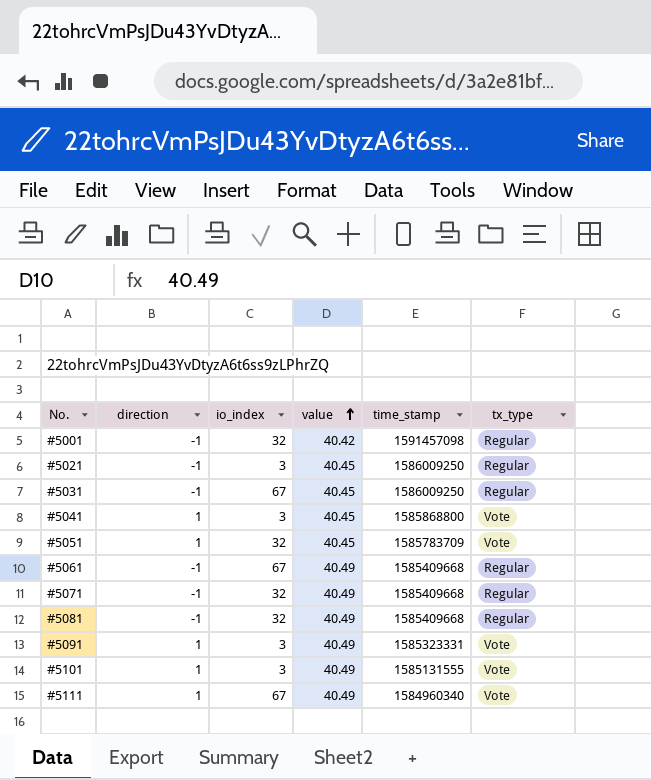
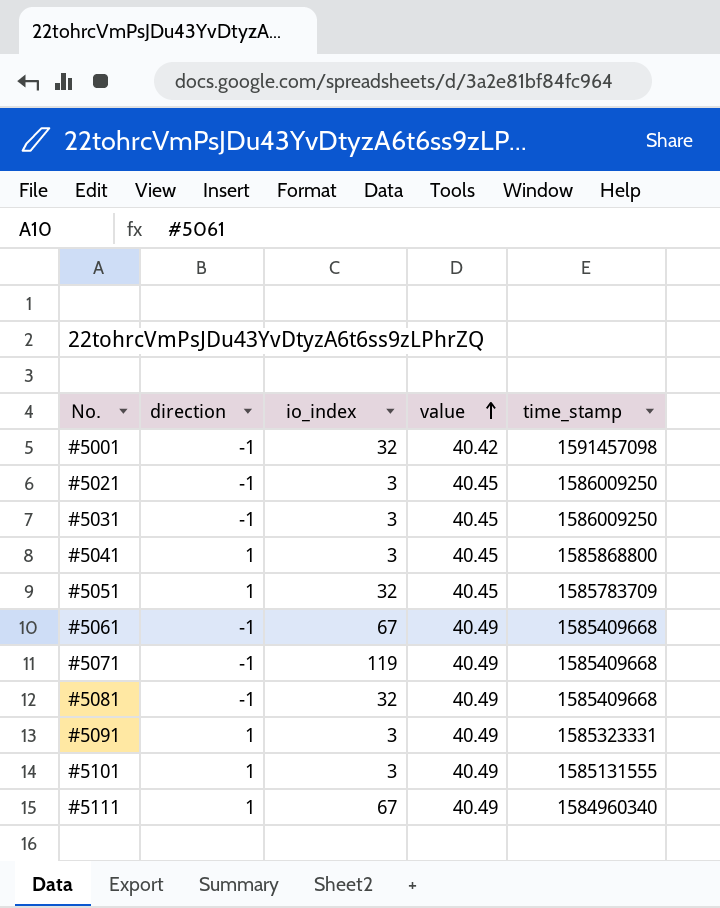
column tx_type | position: 6 -> none
#5031 | io_index: 67 -> 3
#5071 | io_index: 32 -> 119

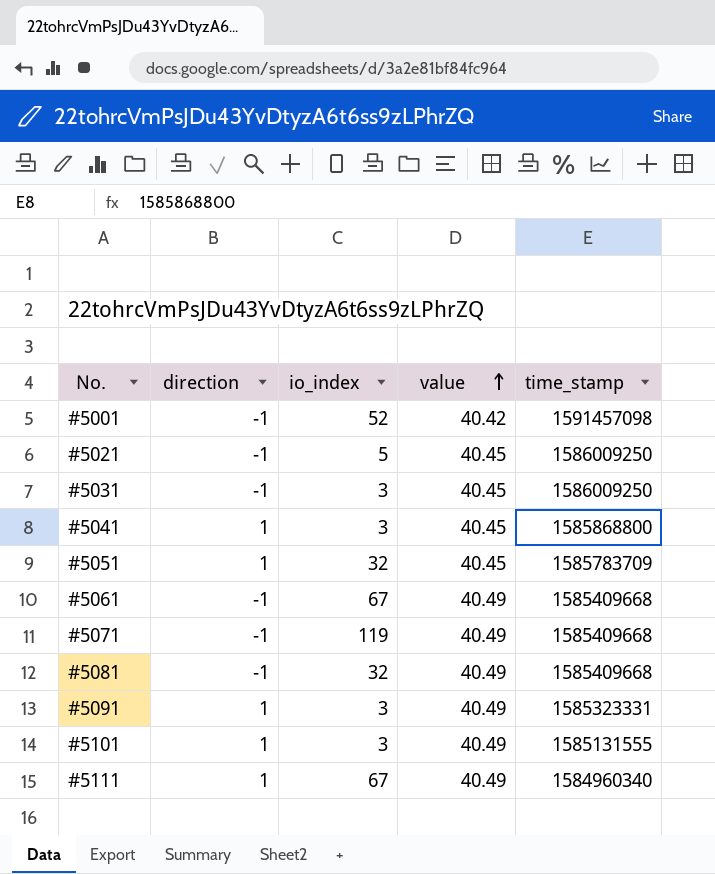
#5001 | io_index: 32 -> 52
#5021 | io_index: 3 -> 5

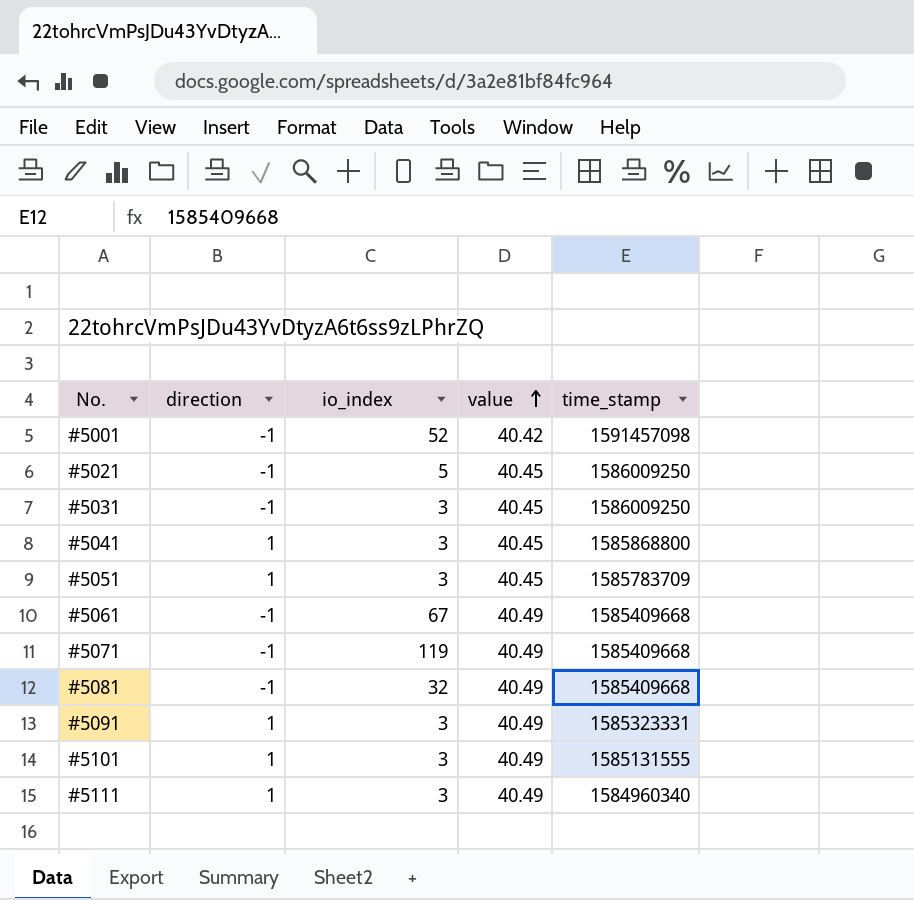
#5051 | io_index: 32 -> 3
#5111 | io_index: 67 -> 3

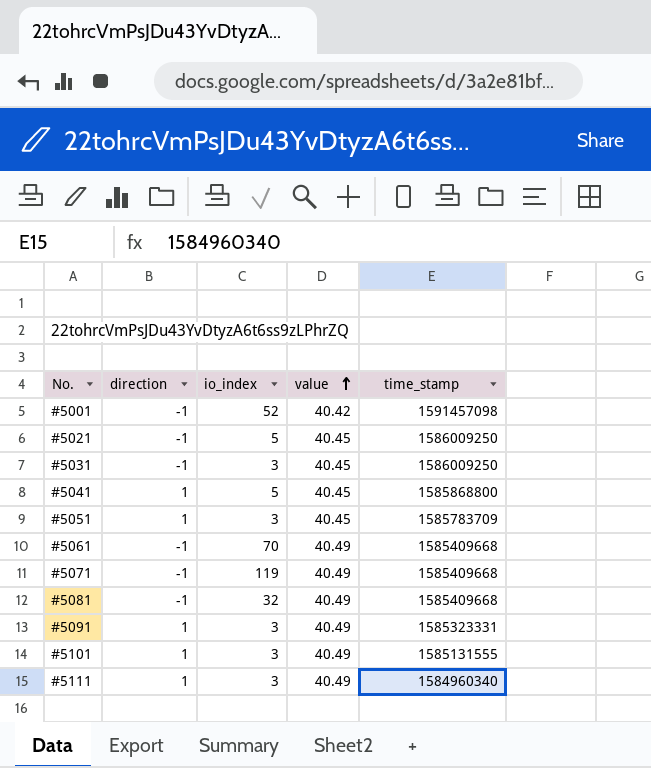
#5041 | io_index: 3 -> 5
#5061 | io_index: 67 -> 70

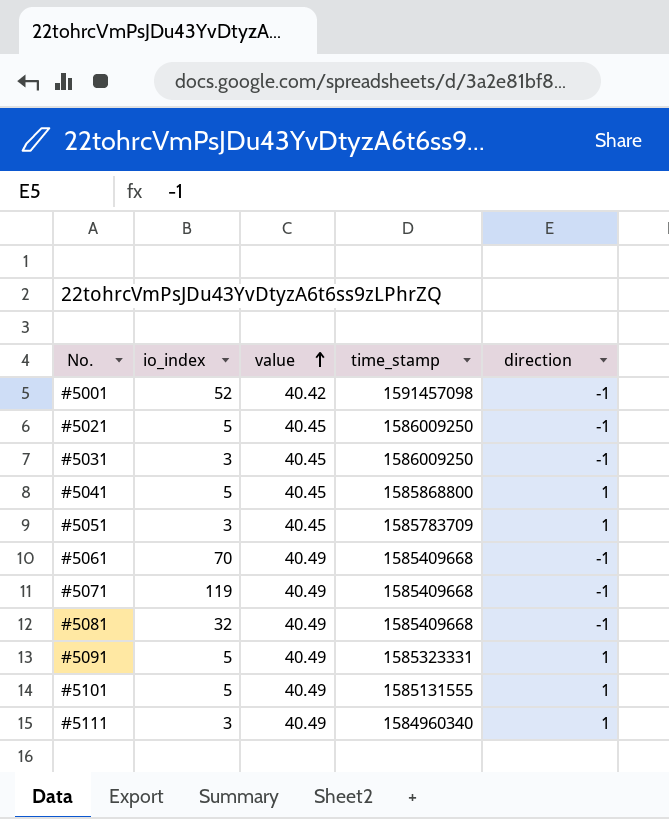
column direction | position: 2 -> 5
#5091 | io_index: 3 -> 5
#5101 | io_index: 3 -> 5

